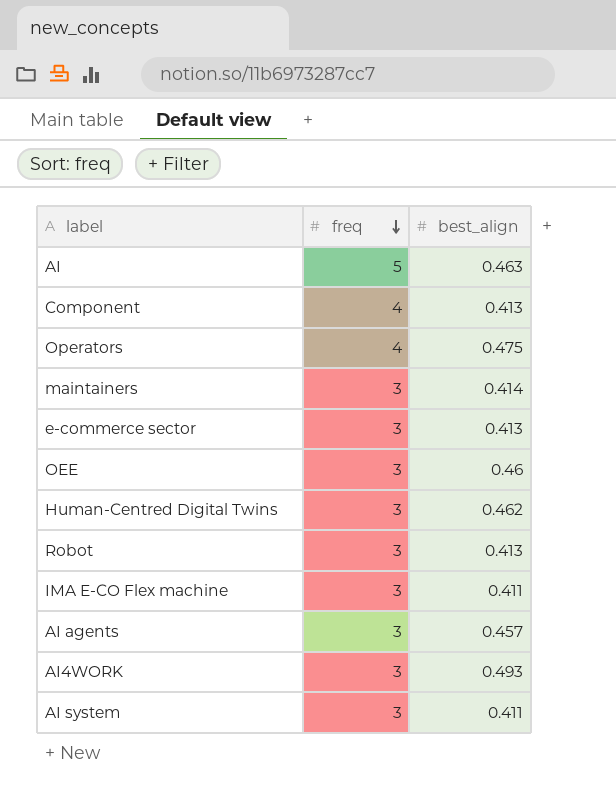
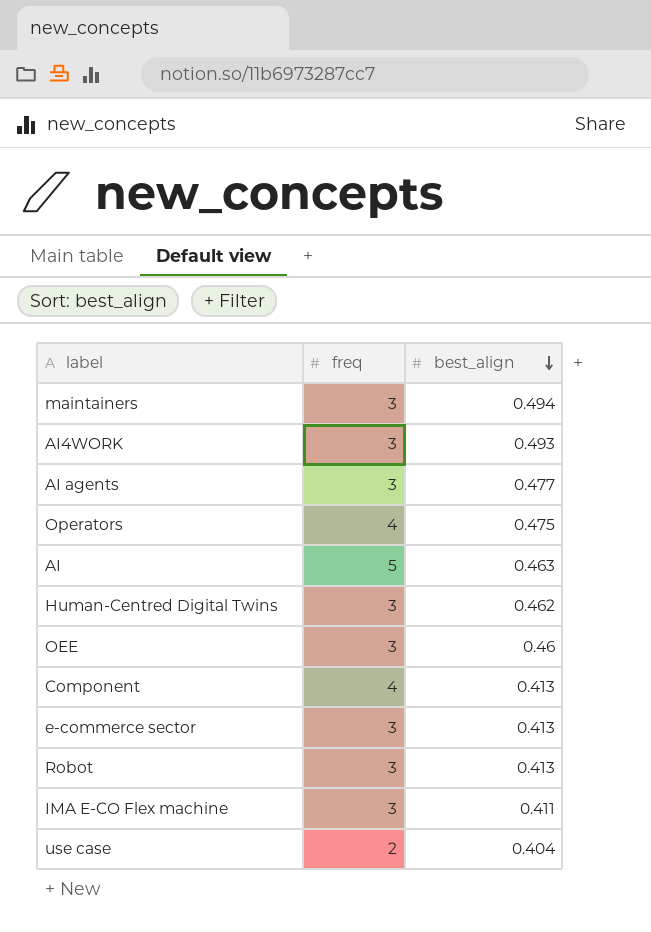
row order: freq descending -> best_align descending
row AI system: 3 | 0.411 -> none
maintainers | best_align: 0.414 -> 0.494
AI agents | best_align: 0.457 -> 0.477
row use case: none -> 2 | 0.404

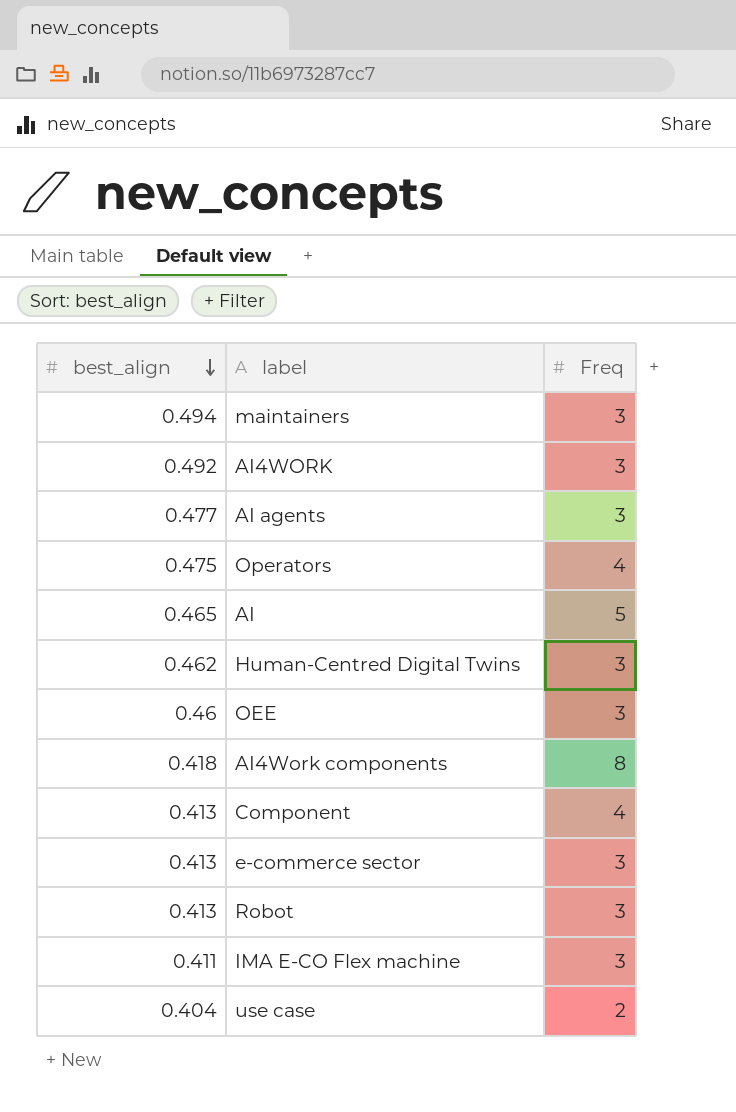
column best_align | position: 3 -> 1
column name: freq -> Freq
AI4WORK | best_align: 0.493 -> 0.492
AI | best_align: 0.463 -> 0.465
row AI4Work components: none -> 0.418 | 8

